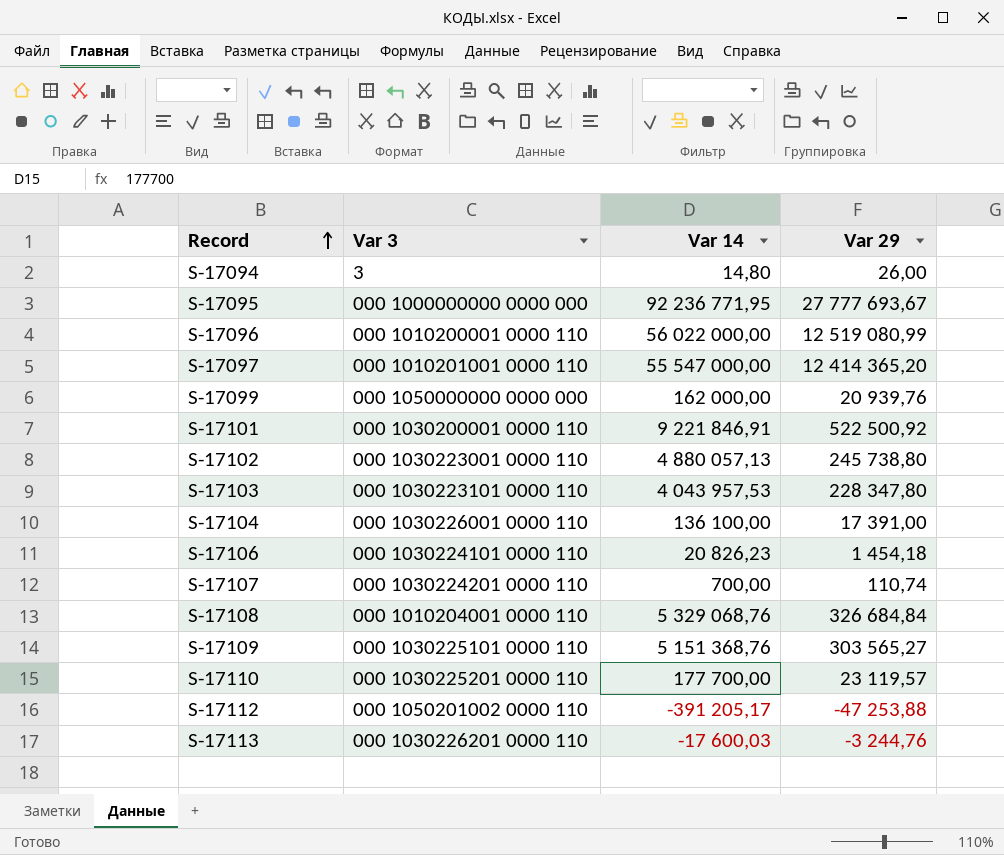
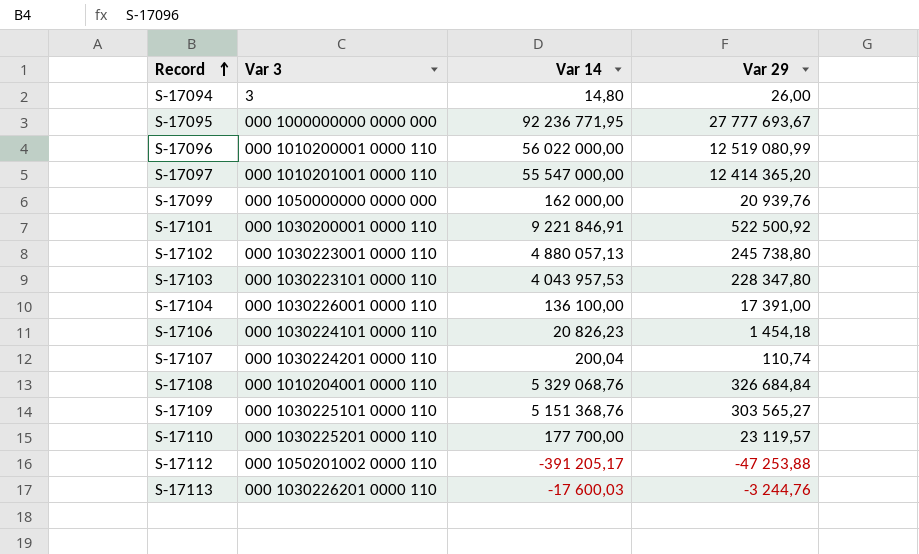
S-17107 | Var 14: 700,00 -> 200,04

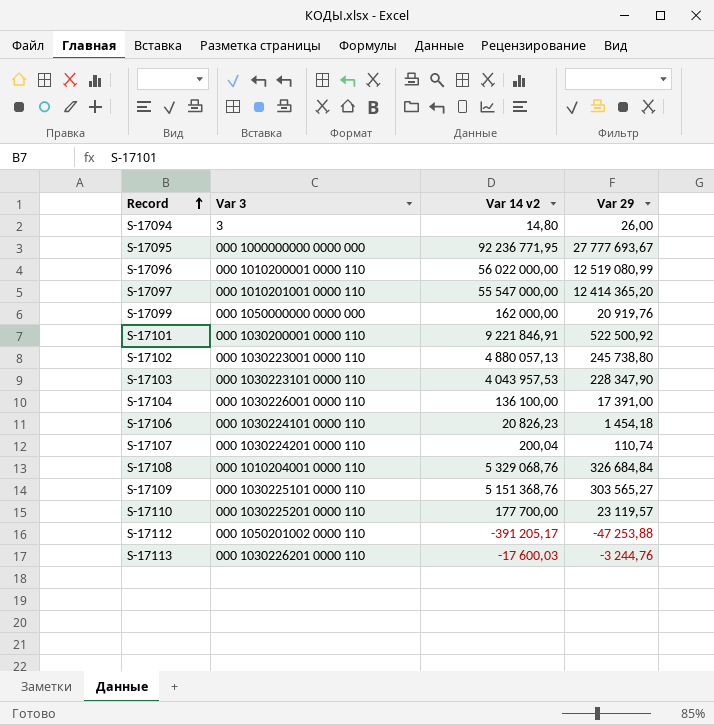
column name: Var 14 -> Var 14 v2
S-17099 | Var 29: 20 939,76 -> 20 919,76
S-17103 | Var 29: 228 347,80 -> 228 347,90

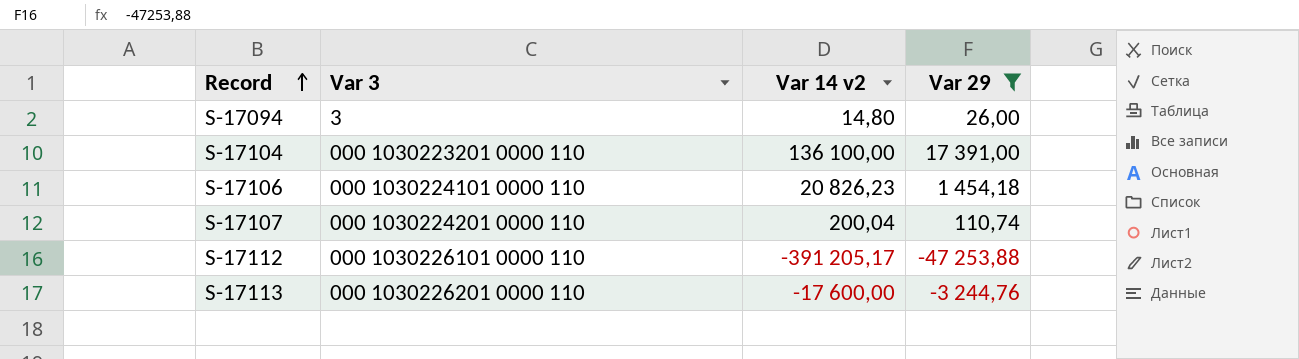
filter: none -> Var 29 <= 17 391,00
S-17104 | Var 3: 000 1030226001 0000 110 -> 000 1030223201 0000 110
S-17112 | Var 3: 000 1050201002 0000 110 -> 000 1030226101 0000 110
S-17113 | Var 14 v2: -17 600,03 -> -17 600,00

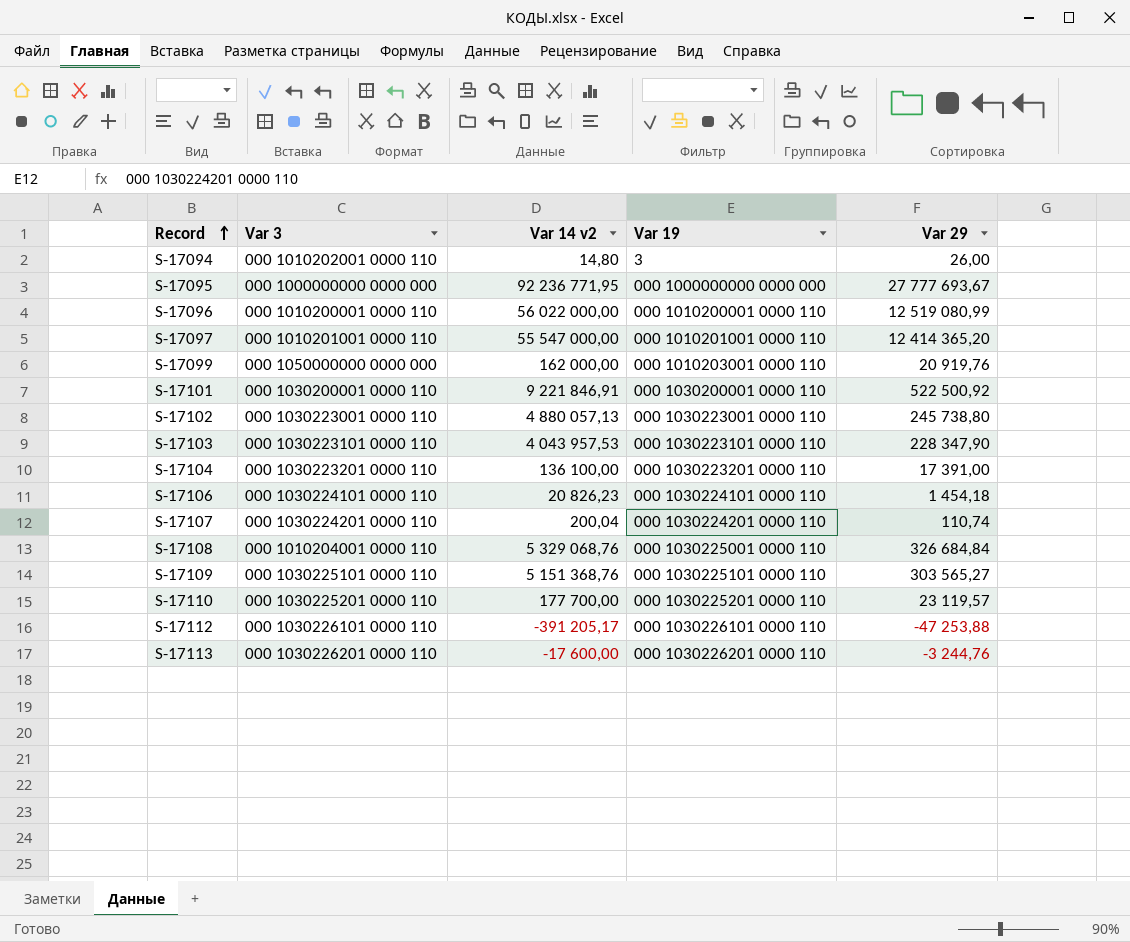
filter: Var 29 <= 17 391,00 -> none
column Var 19 | position: none -> 4
S-17094 | Var 3: 3 -> 000 1010202001 0000 110

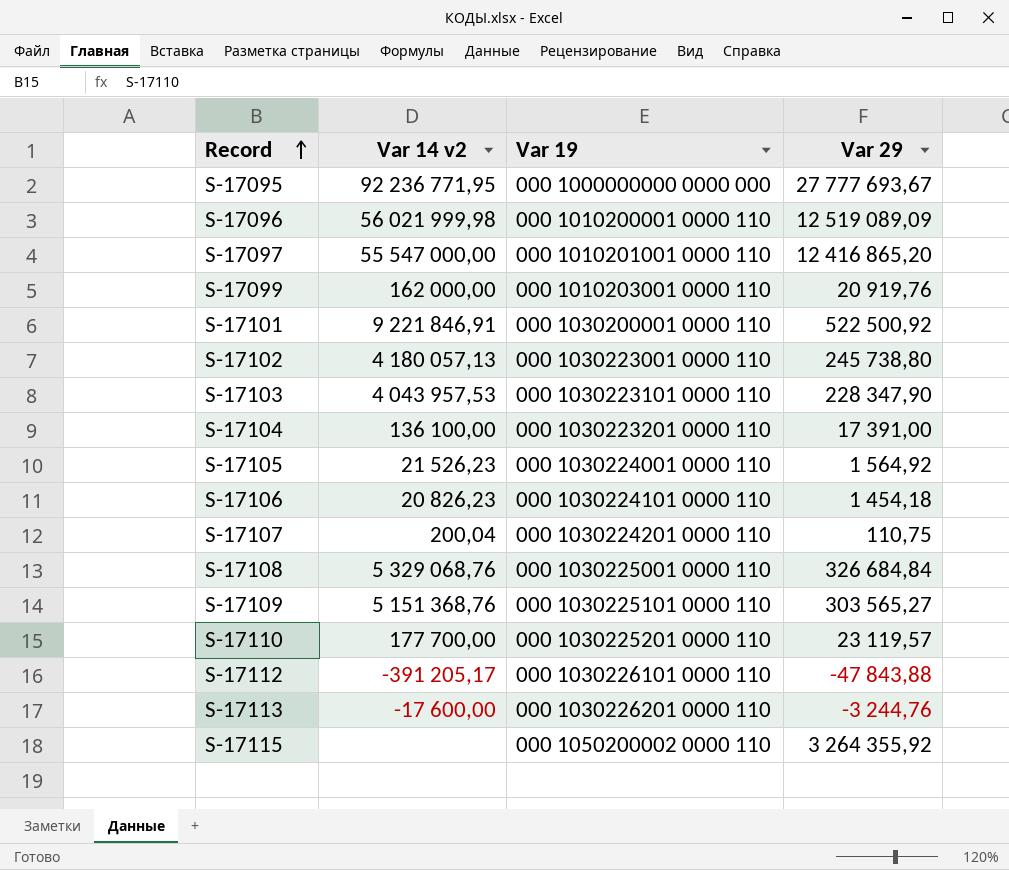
column Var 3 | position: 2 -> none
row S-17094: 000 1010202001 0000 110 | 14,80 | 3 | 26,00 -> none
S-17096 | Var 14 v2: 56 022 000,00 -> 56 021 999,98
S-17096 | Var 29: 12 519 080,99 -> 12 519 089,09
S-17097 | Var 29: 12 414 365,20 -> 12 416 865,20
S-17102 | Var 14 v2: 4 880 057,13 -> 4 180 057,13
row S-17105: none -> 21 526,23 | 000 1030224001 0000 110 | 1 564,92
S-17107 | Var 29: 110,74 -> 110,75
S-17112 | Var 29: -47 253,88 -> -47 843,88
row S-17115: none -> none | 000 1050200002 0000 110 | 3 264 355,92

